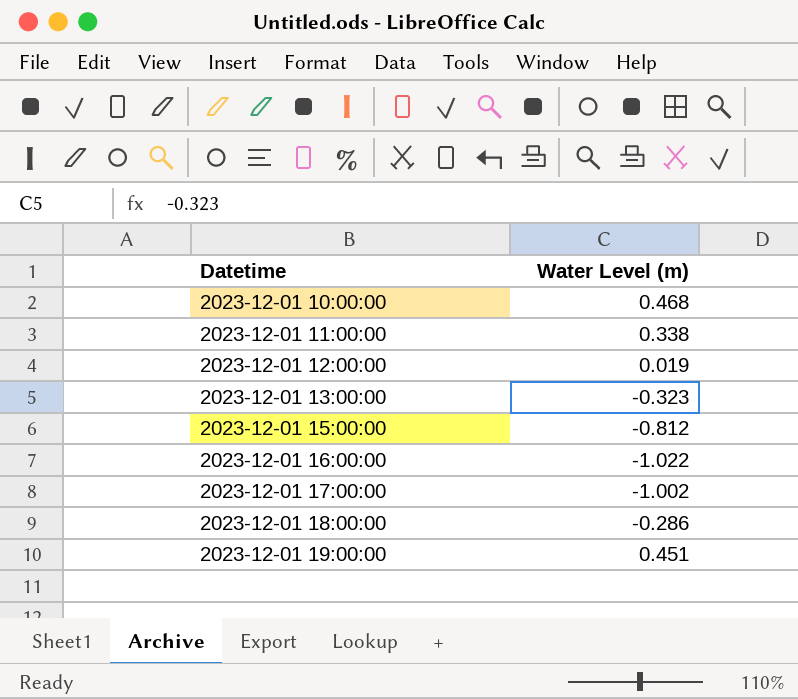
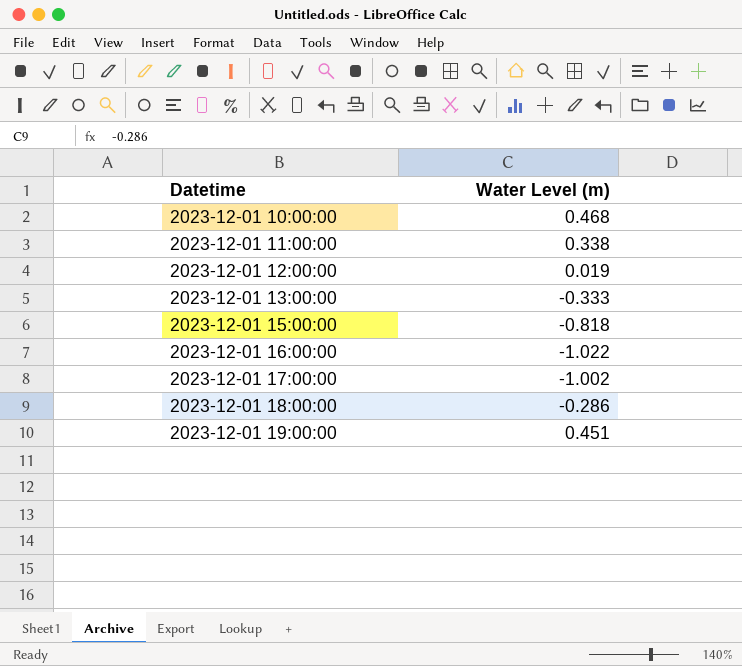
2023-12-01 13:00:00 | Water Level (m): -0.323 -> -0.333
2023-12-01 15:00:00 | Water Level (m): -0.812 -> -0.818

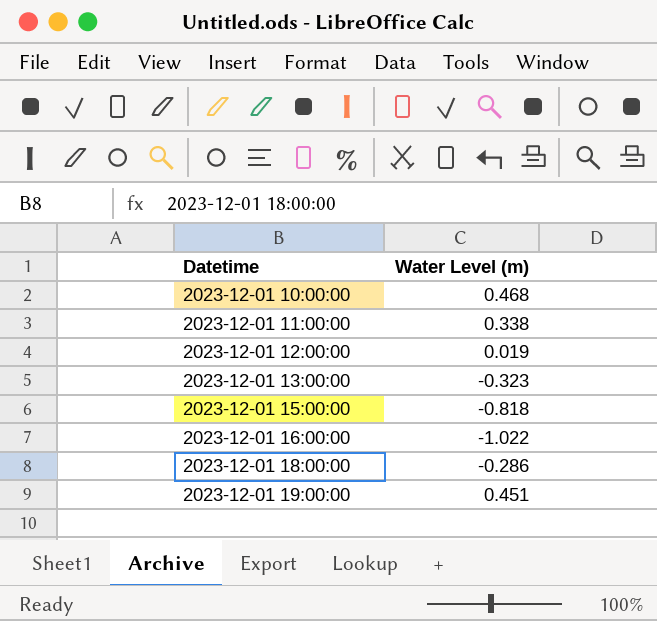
row 2023-12-01 17:00:00: -1.002 -> none
2023-12-01 13:00:00 | Water Level (m): -0.333 -> -0.323

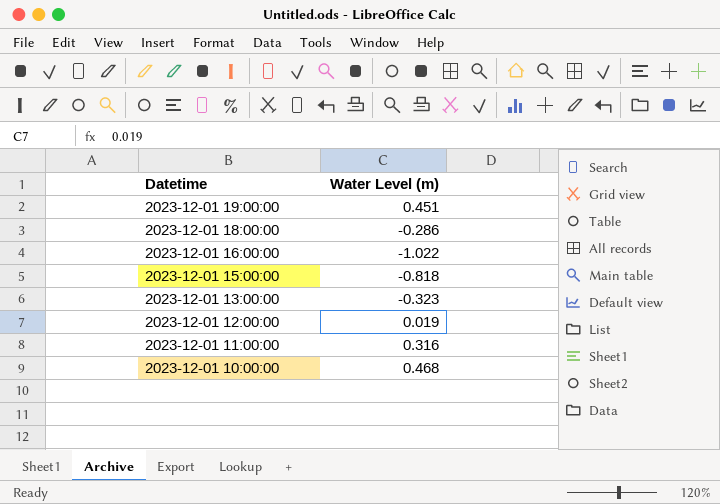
row order: Datetime ascending -> Datetime descending
2023-12-01 11:00:00 | Water Level (m): 0.338 -> 0.316

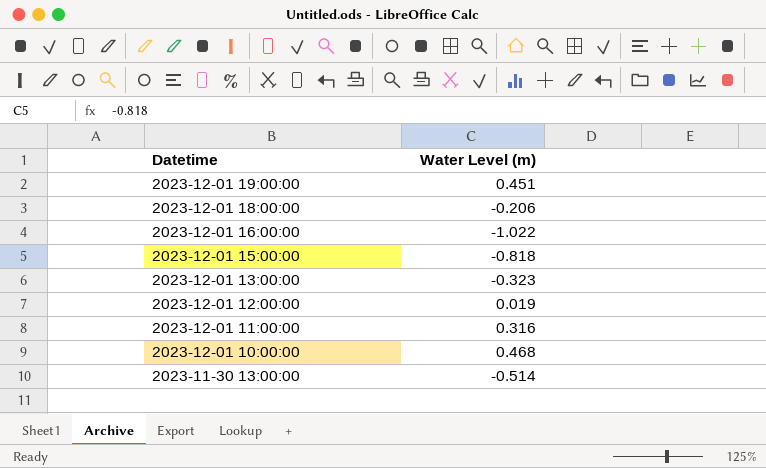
2023-12-01 18:00:00 | Water Level (m): -0.286 -> -0.206
row 2023-11-30 13:00:00: none -> -0.514

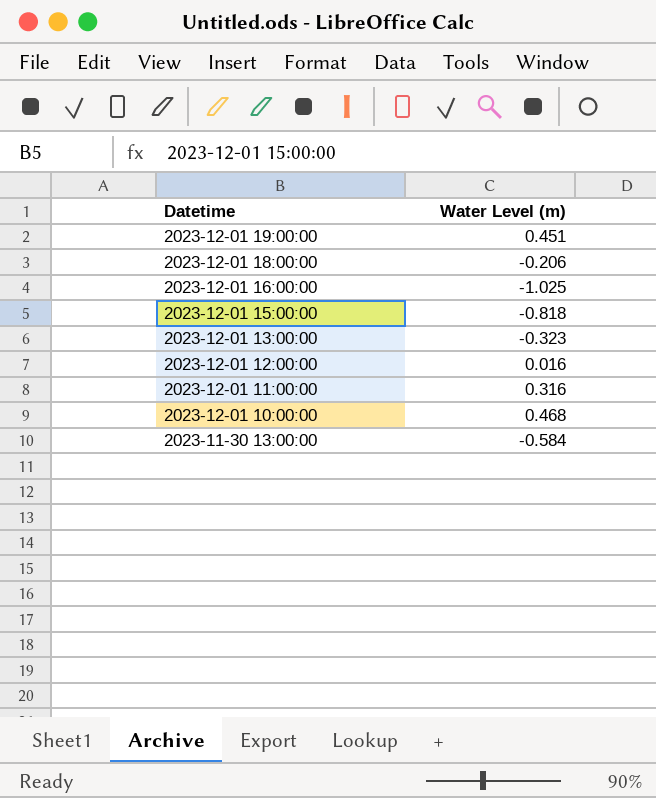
2023-12-01 16:00:00 | Water Level (m): -1.022 -> -1.025
2023-12-01 12:00:00 | Water Level (m): 0.019 -> 0.016
2023-11-30 13:00:00 | Water Level (m): -0.514 -> -0.584

